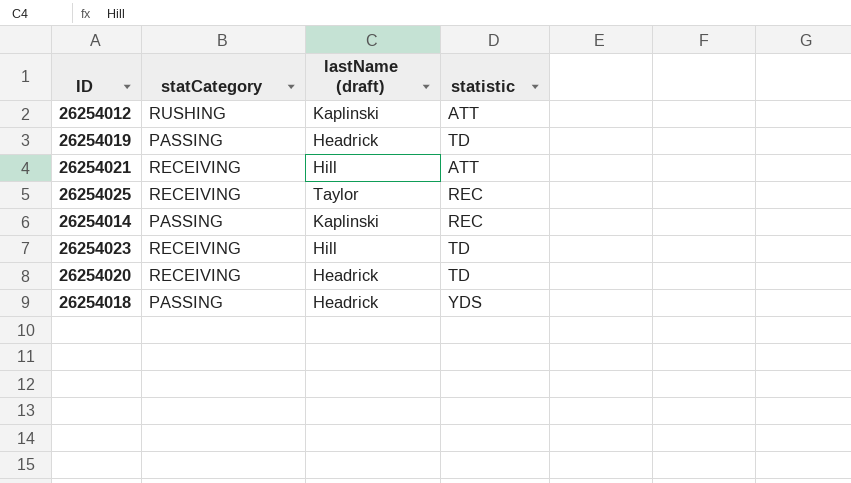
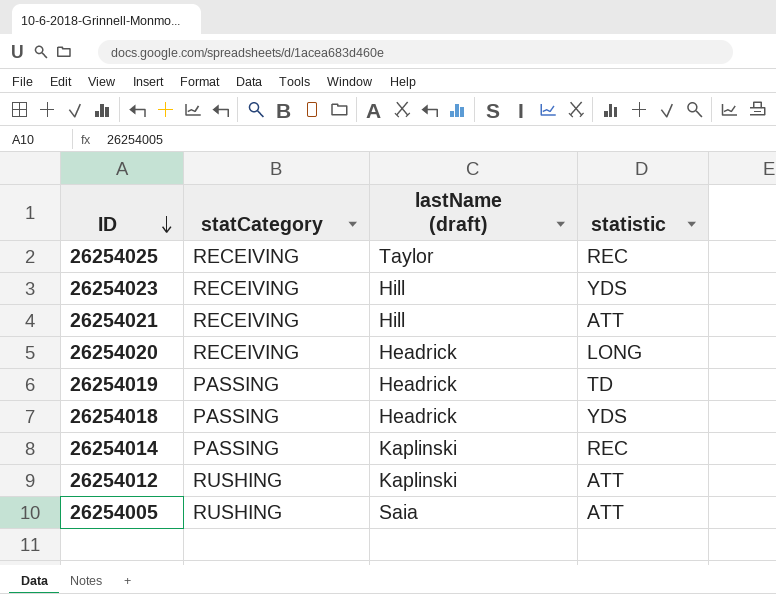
row order: none -> ID descending
26254023 | statistic: TD -> YDS
26254020 | statistic: TD -> LONG
row 26254005: none -> RUSHING | Saia | ATT

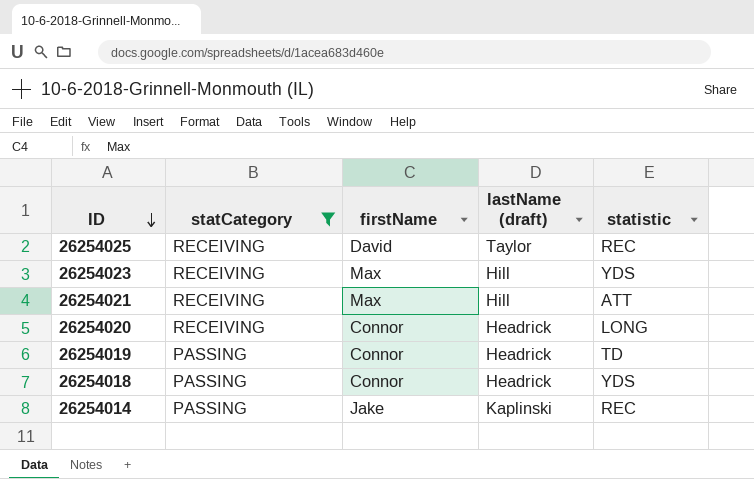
filter: none -> statCategory != RUSHING
column firstName | position: none -> 3

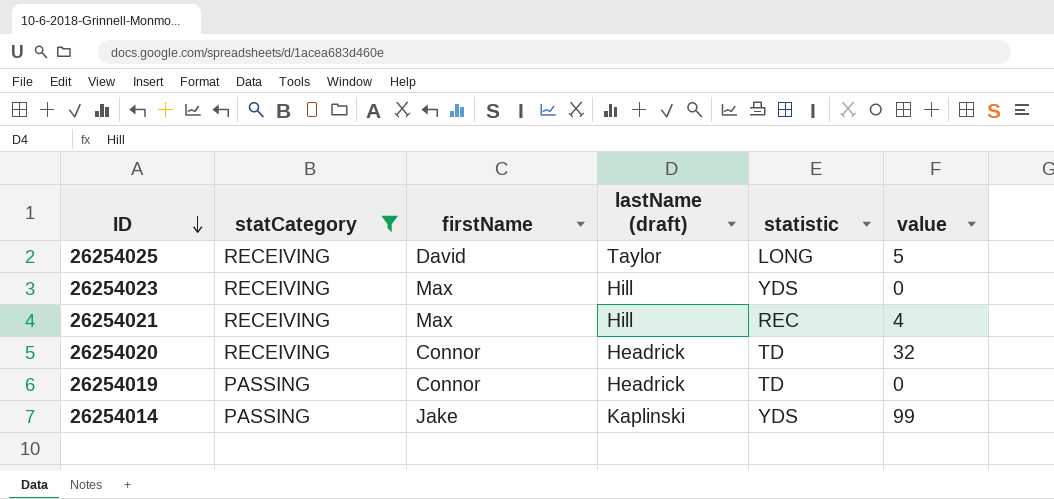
column value | position: none -> 6
row 26254018: PASSING | Connor | Headrick | YDS -> none
26254025 | statistic: REC -> LONG
26254021 | statistic: ATT -> REC
26254020 | statistic: LONG -> TD
26254014 | statistic: REC -> YDS

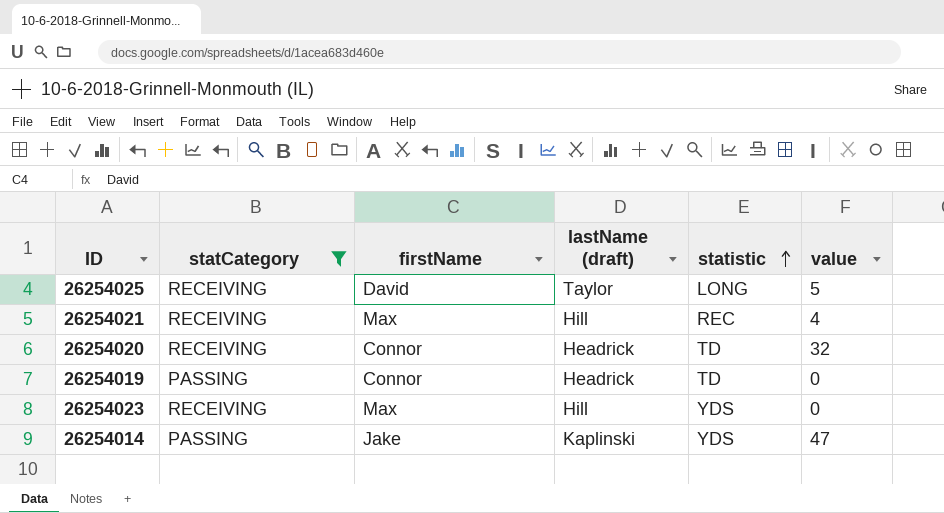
row order: ID descending -> statistic ascending
26254014 | value: 99 -> 47

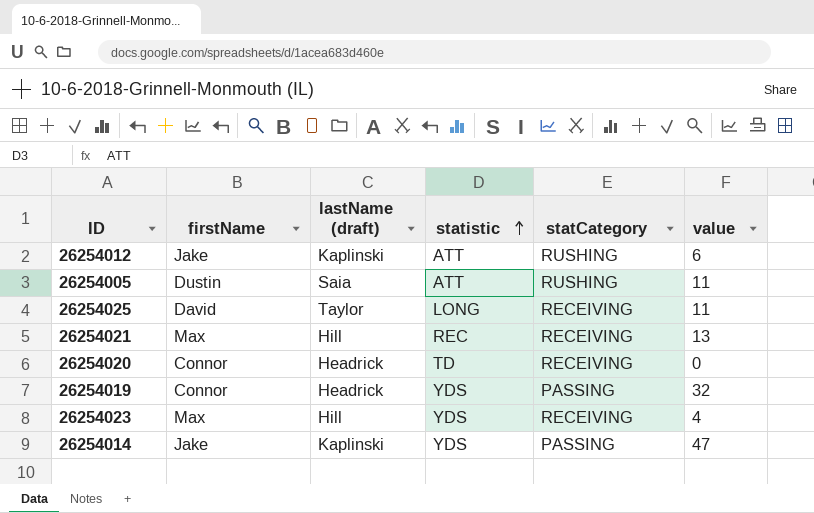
filter: statCategory != RUSHING -> none
column statCategory | position: 2 -> 5
26254025 | value: 5 -> 11
26254021 | value: 4 -> 13
26254020 | value: 32 -> 0
26254019 | statistic: TD -> YDS
26254019 | value: 0 -> 32
26254023 | value: 0 -> 4

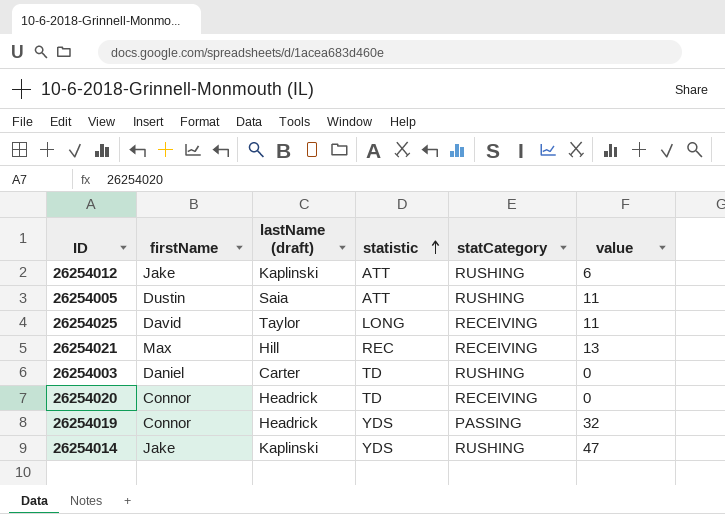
row 26254023: Max | Hill | YDS | RECEIVING | 4 -> none
row 26254003: none -> Daniel | Carter | TD | RUSHING | 0
26254014 | statCategory: PASSING -> RUSHING

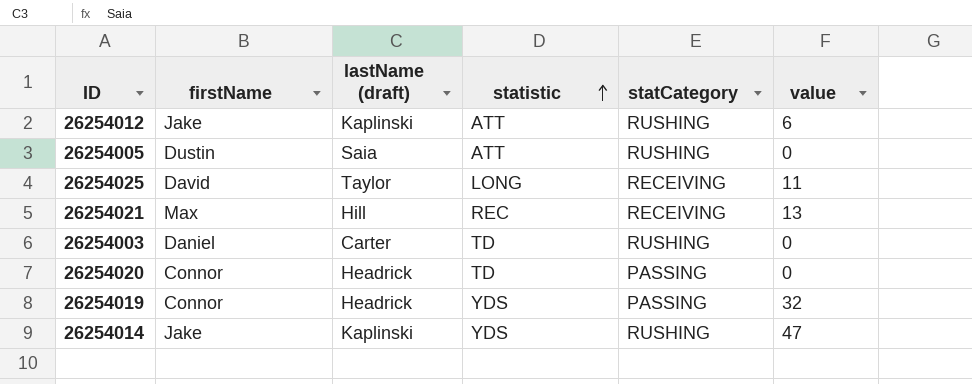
26254005 | value: 11 -> 0
26254020 | statCategory: RECEIVING -> PASSING

